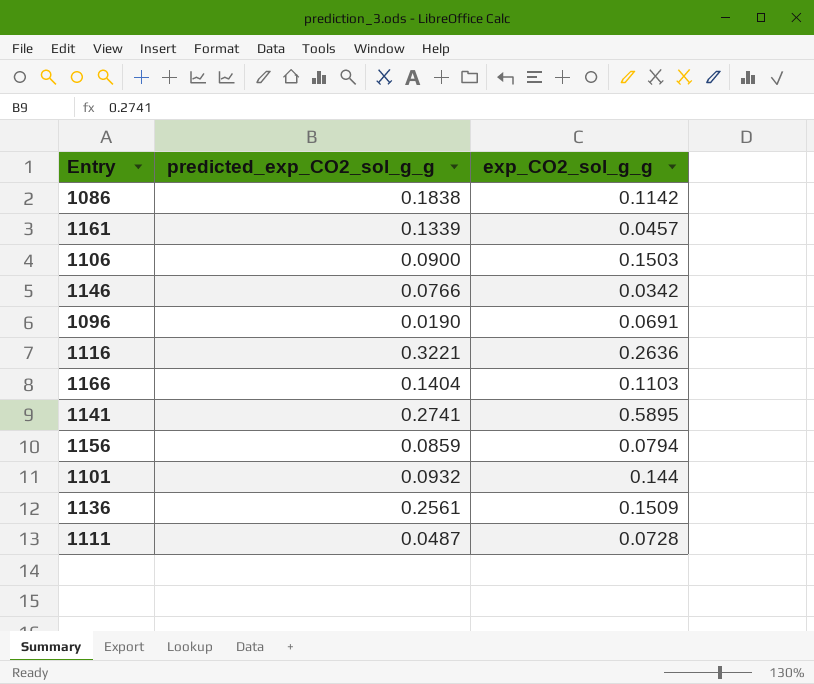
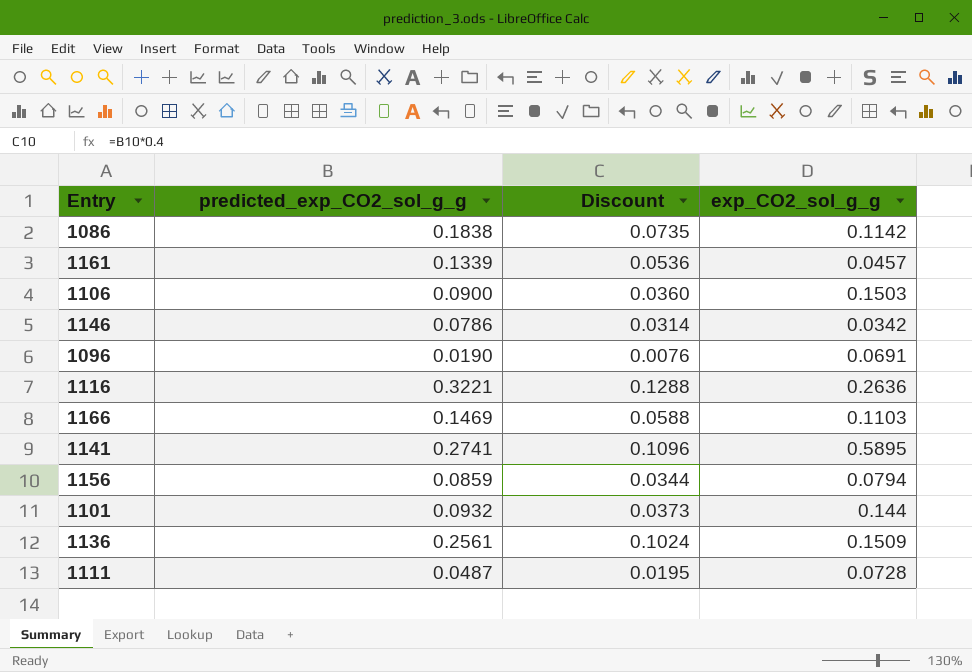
column Discount | formula: none -> [predicted_exp_CO2_sol_g_g] * 0.4
1146 | predicted_exp_CO2_sol_g_g: 0.0766 -> 0.0786
1166 | predicted_exp_CO2_sol_g_g: 0.1404 -> 0.1469

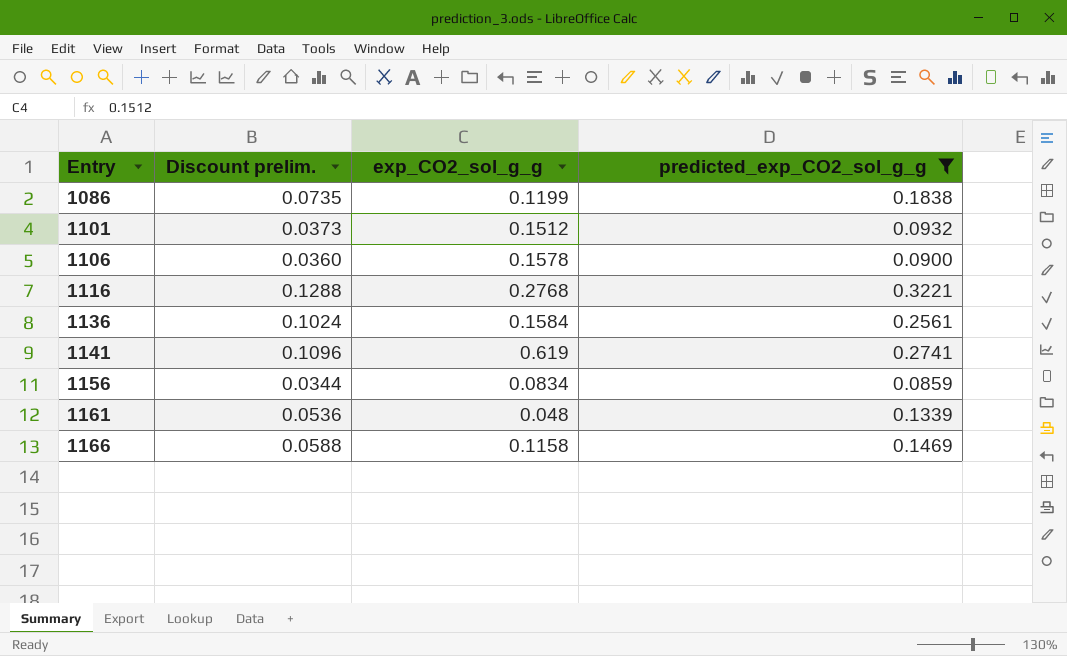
filter: none -> predicted_exp_CO2_sol_g_g >= 0.0859
row order: none -> Entry ascending
column name: Discount -> Discount prelim.
column predicted_exp_CO2_sol_g_g | position: 2 -> 4
1086 | exp_CO2_sol_g_g: 0.1142 -> 0.1199
1101 | exp_CO2_sol_g_g: 0.144 -> 0.1512
1106 | exp_CO2_sol_g_g: 0.1503 -> 0.1578
1116 | exp_CO2_sol_g_g: 0.2636 -> 0.2768
1136 | exp_CO2_sol_g_g: 0.1509 -> 0.1584
1141 | exp_CO2_sol_g_g: 0.5895 -> 0.619
1156 | exp_CO2_sol_g_g: 0.0794 -> 0.0834
1161 | exp_CO2_sol_g_g: 0.0457 -> 0.048
1166 | exp_CO2_sol_g_g: 0.1103 -> 0.1158

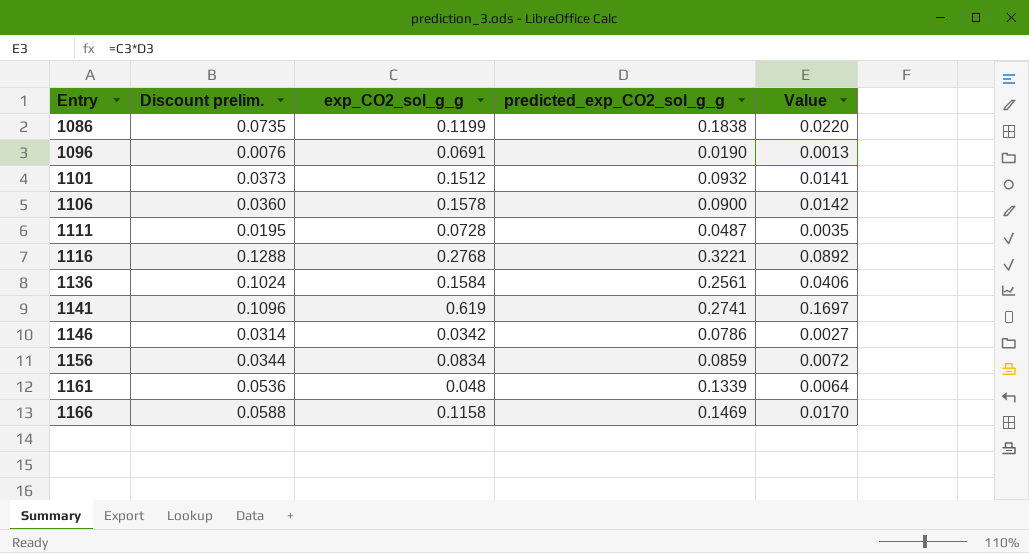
filter: predicted_exp_CO2_sol_g_g >= 0.0859 -> none
column Value | formula: none -> [exp_CO2_sol_g_g] * [predicted_exp_CO2_sol_g_g]

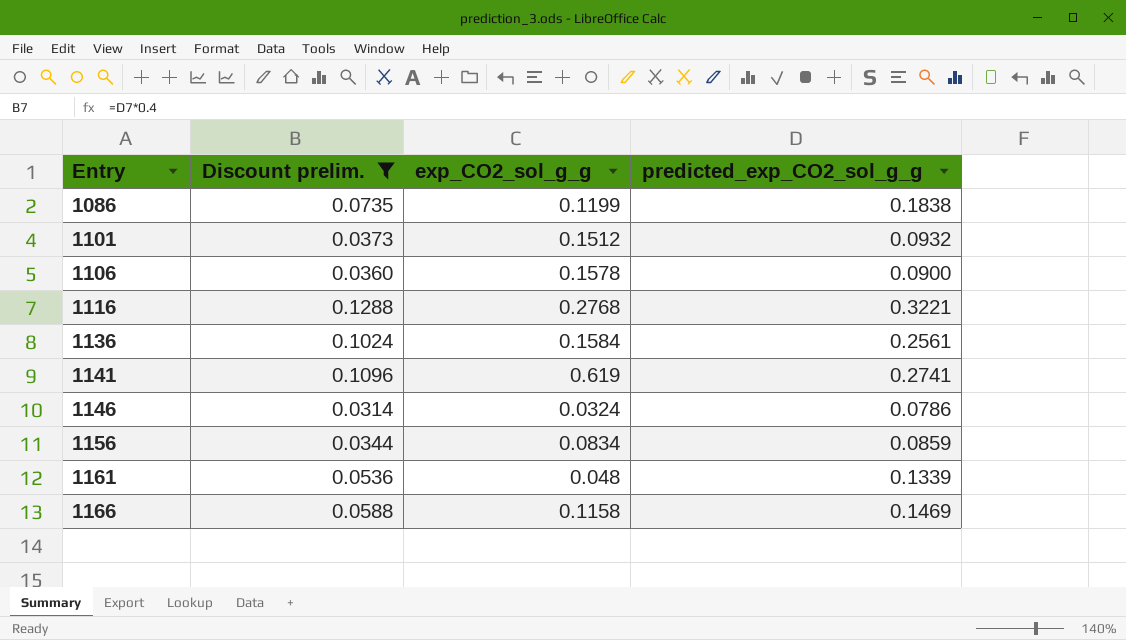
filter: none -> Discount prelim. >= 0.0314
column Value | formula: [exp_CO2_sol_g_g] * [predicted_exp_CO2_sol_g_g] -> none
1146 | exp_CO2_sol_g_g: 0.0342 -> 0.0324

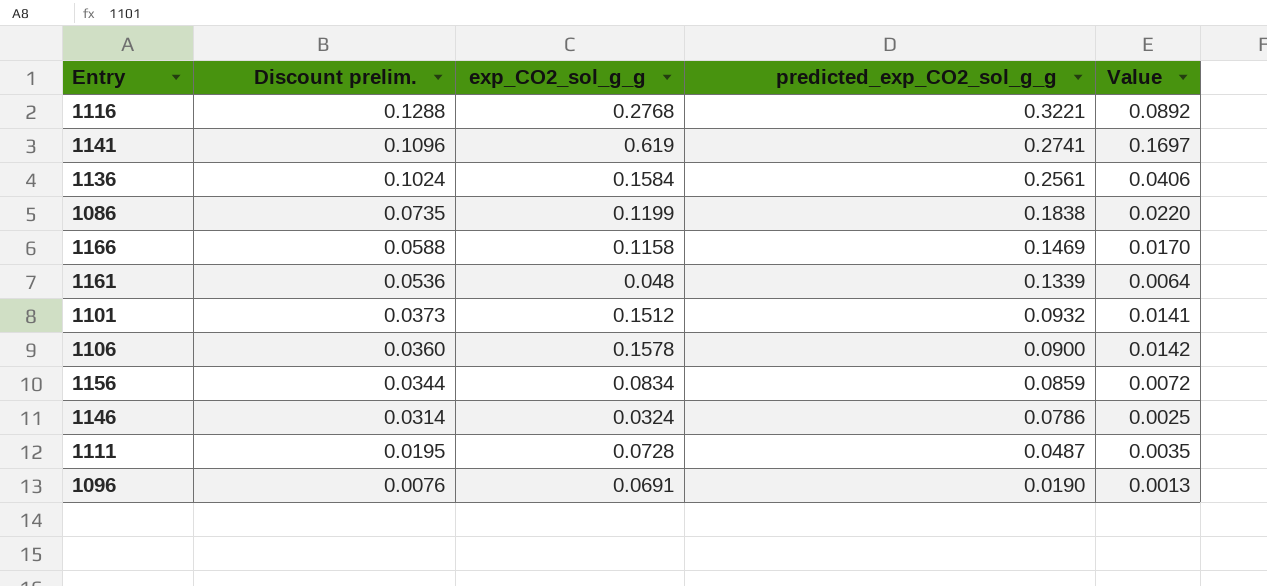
filter: Discount prelim. >= 0.0314 -> none
row order: Entry ascending -> Discount prelim. descending
column Value | formula: none -> [exp_CO2_sol_g_g] * [predicted_exp_CO2_sol_g_g]

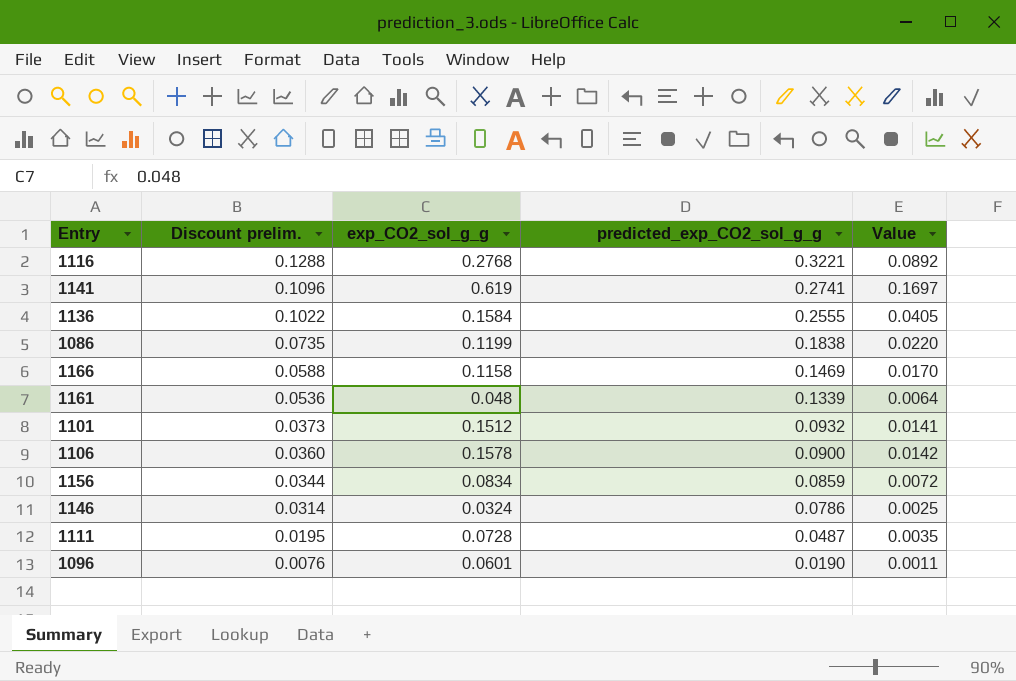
1136 | Discount prelim.: 0.1024 -> 0.1022
1136 | predicted_exp_CO2_sol_g_g: 0.2561 -> 0.2555
1136 | Value: 0.0406 -> 0.0405
1096 | exp_CO2_sol_g_g: 0.0691 -> 0.0601
1096 | Value: 0.0013 -> 0.0011

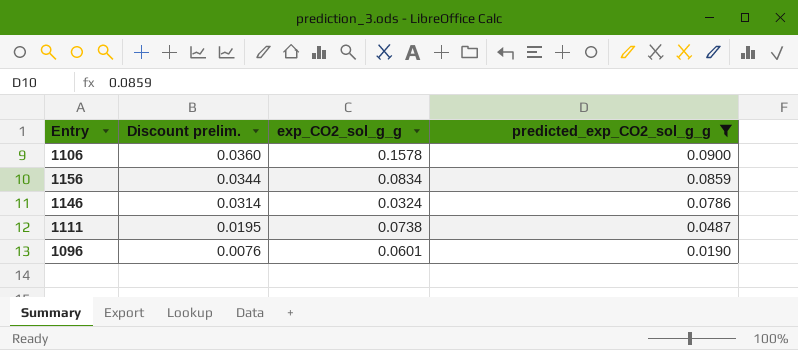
filter: none -> predicted_exp_CO2_sol_g_g <= 0.0900
column Value | formula: [exp_CO2_sol_g_g] * [predicted_exp_CO2_sol_g_g] -> none
1111 | exp_CO2_sol_g_g: 0.0728 -> 0.0738

